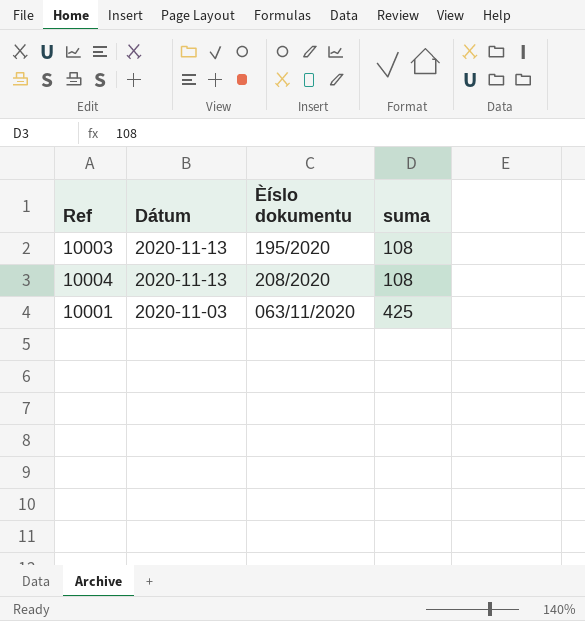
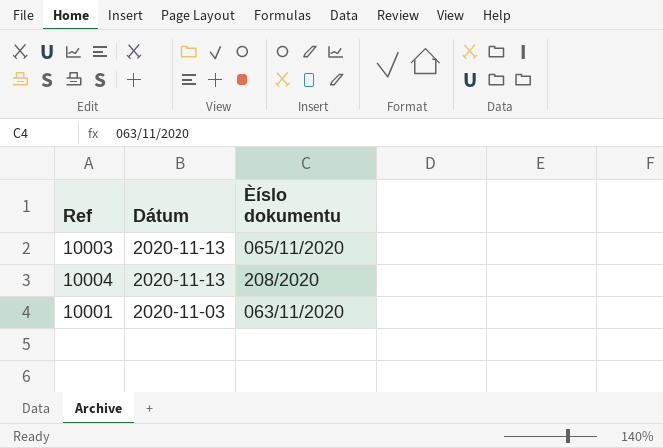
column suma | position: 4 -> none
10003 | Èíslo dokumentu: 195/2020 -> 065/11/2020

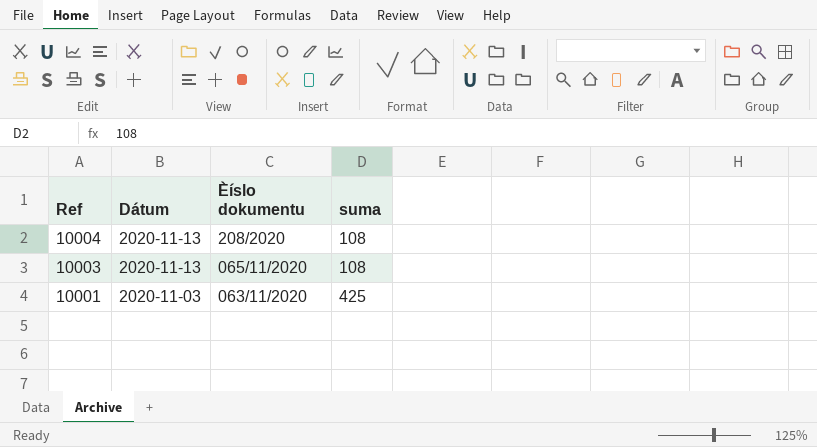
row order: Dátum descending -> Ref descending
column suma | position: none -> 4

